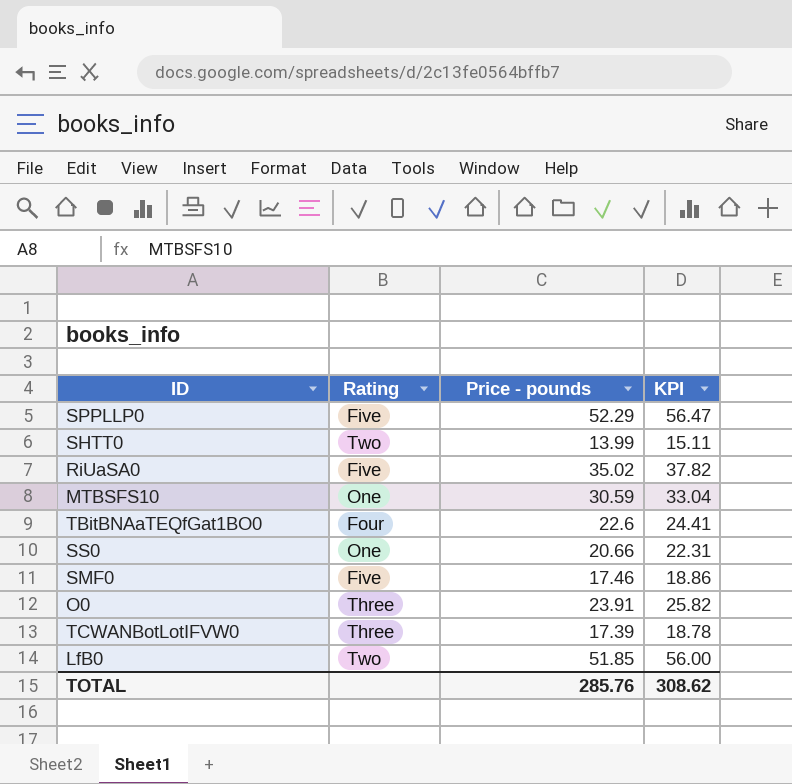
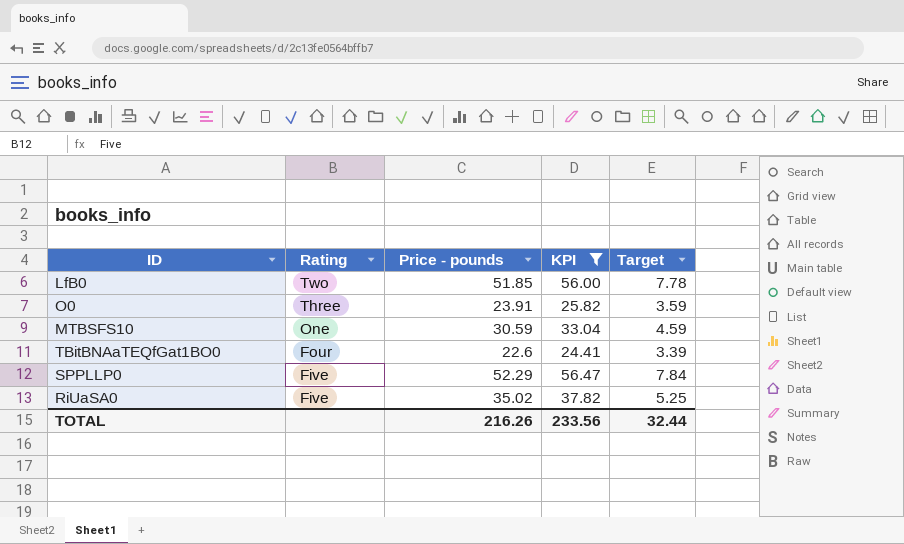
filter: none -> KPI >= 24.41
row order: none -> Rating descending
column Target | formula: none -> [Price - pounds] * 0.15
TOTAL | Price - pounds: 285.76 -> 216.26
TOTAL | KPI: 308.62 -> 233.56

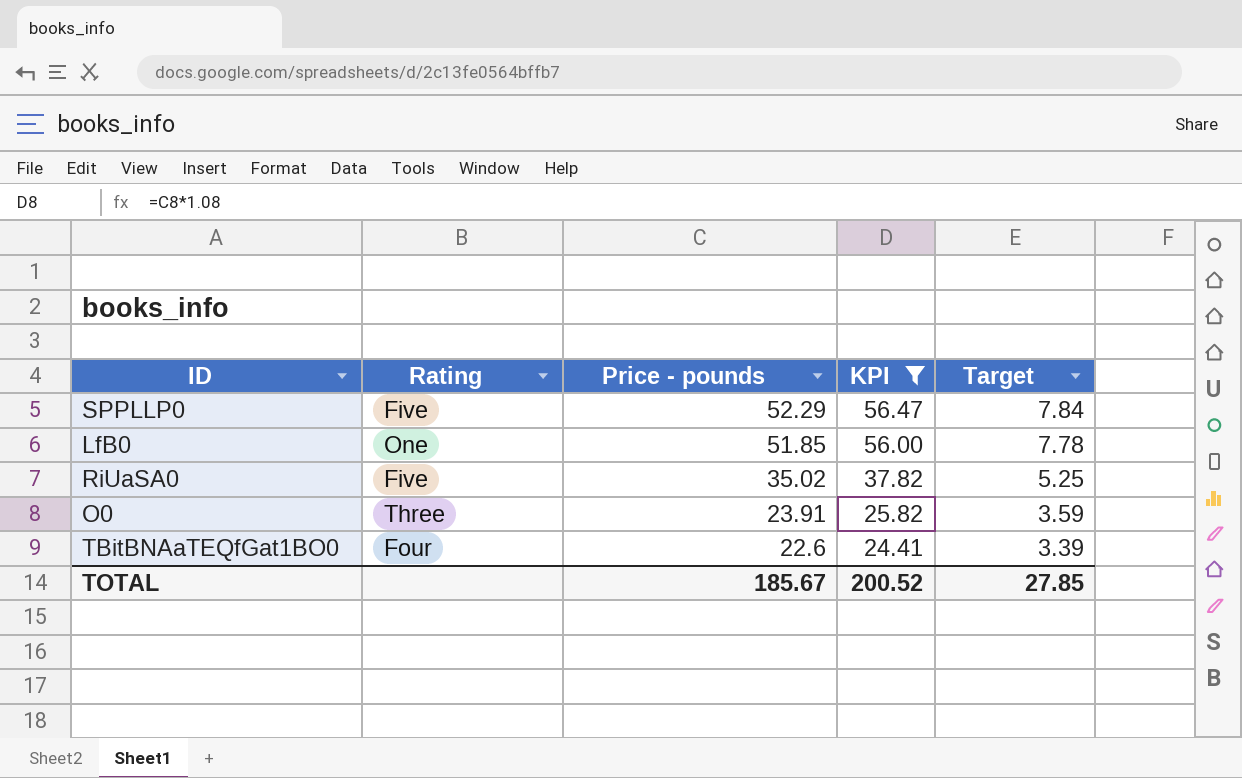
row order: Rating descending -> Price - pounds descending
row MTBSFS10: One | 30.59 | 33.04 | 4.59 -> none
LfB0 | Rating: Two -> One
TOTAL | Price - pounds: 216.26 -> 185.67
TOTAL | KPI: 233.56 -> 200.52
TOTAL | Target: 32.44 -> 27.85

